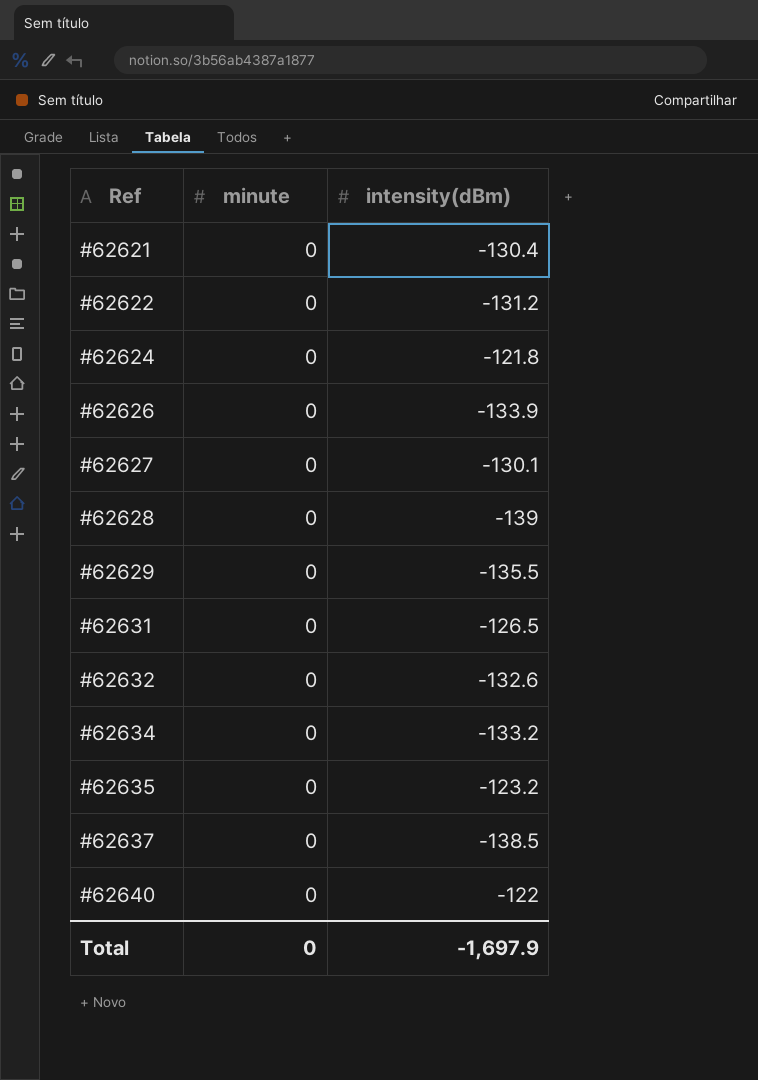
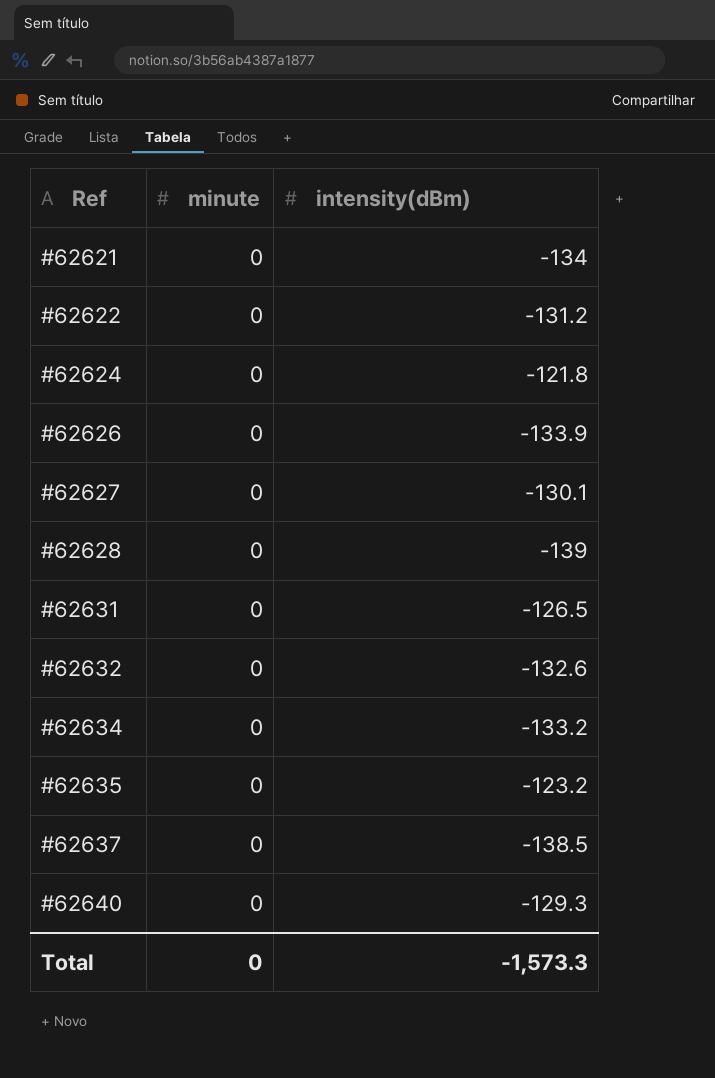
row #62629: 0 | -135.5 -> none
#62621 | intensity(dBm): -130.4 -> -134
#62640 | intensity(dBm): -122 -> -129.3
Total | intensity(dBm): -1,697.9 -> -1,573.3

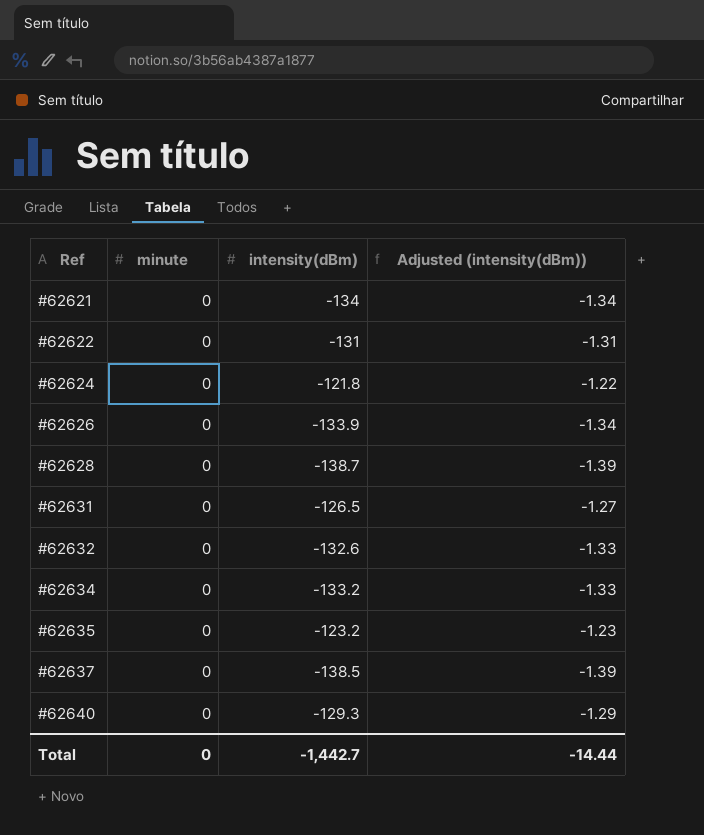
column Adjusted (intensity(dBm)) | formula: none -> [intensity(dBm)] * 0.01
row #62627: 0 | -130.1 -> none
#62622 | intensity(dBm): -131.2 -> -131
#62628 | intensity(dBm): -139 -> -138.7
Total | intensity(dBm): -1,573.3 -> -1,442.7

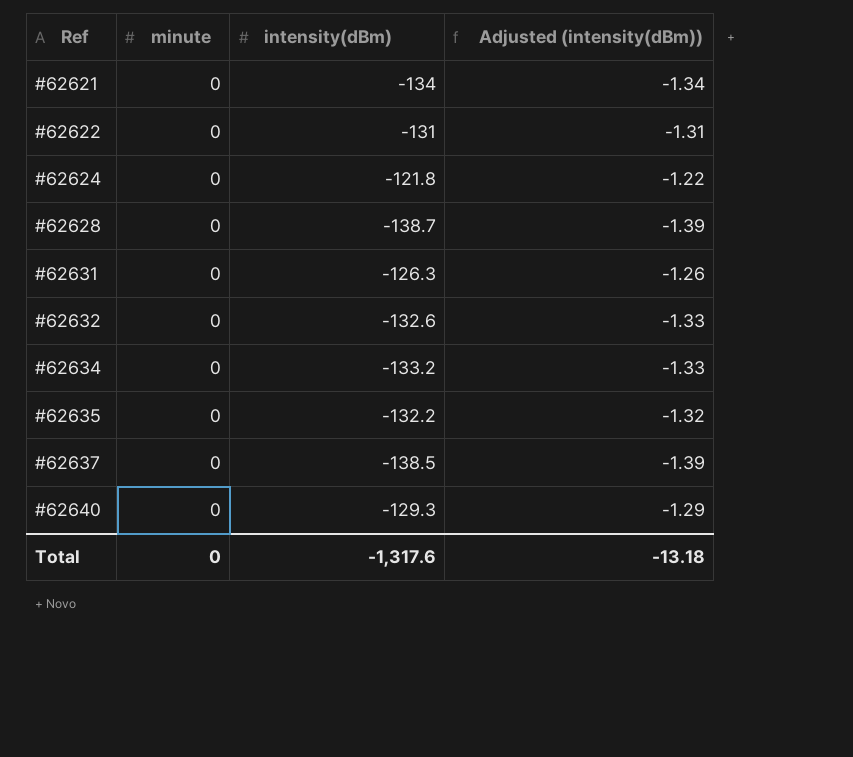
row #62626: 0 | -133.9 | -1.34 -> none
#62631 | intensity(dBm): -126.5 -> -126.3
#62631 | Adjusted (intensity(dBm)): -1.27 -> -1.26
#62635 | intensity(dBm): -123.2 -> -132.2
#62635 | Adjusted (intensity(dBm)): -1.23 -> -1.32
Total | intensity(dBm): -1,442.7 -> -1,317.6
Total | Adjusted (intensity(dBm)): -14.44 -> -13.18

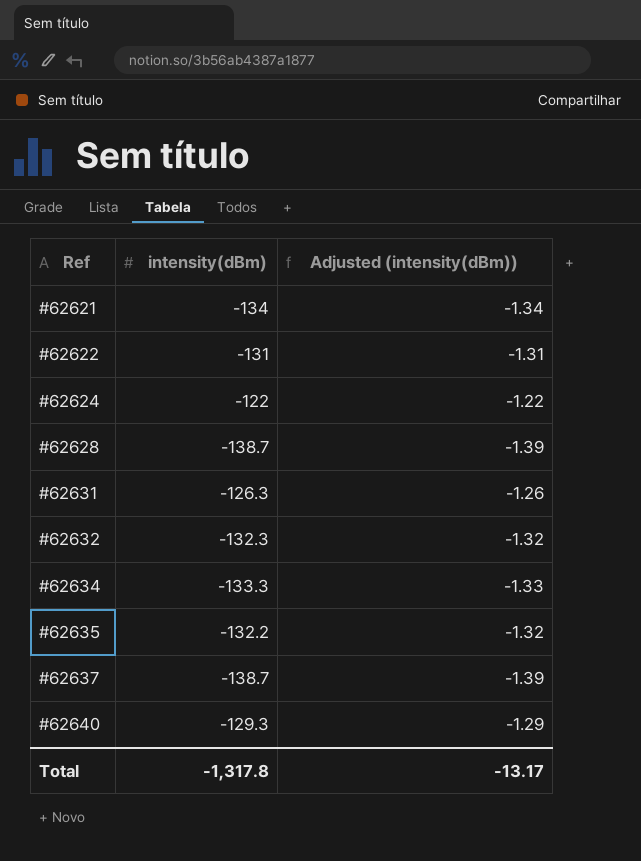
column minute | position: 2 -> none
#62624 | intensity(dBm): -121.8 -> -122
#62632 | intensity(dBm): -132.6 -> -132.3
#62632 | Adjusted (intensity(dBm)): -1.33 -> -1.32
#62634 | intensity(dBm): -133.2 -> -133.3
#62637 | intensity(dBm): -138.5 -> -138.7
Total | intensity(dBm): -1,317.6 -> -1,317.8
Total | Adjusted (intensity(dBm)): -13.18 -> -13.17

